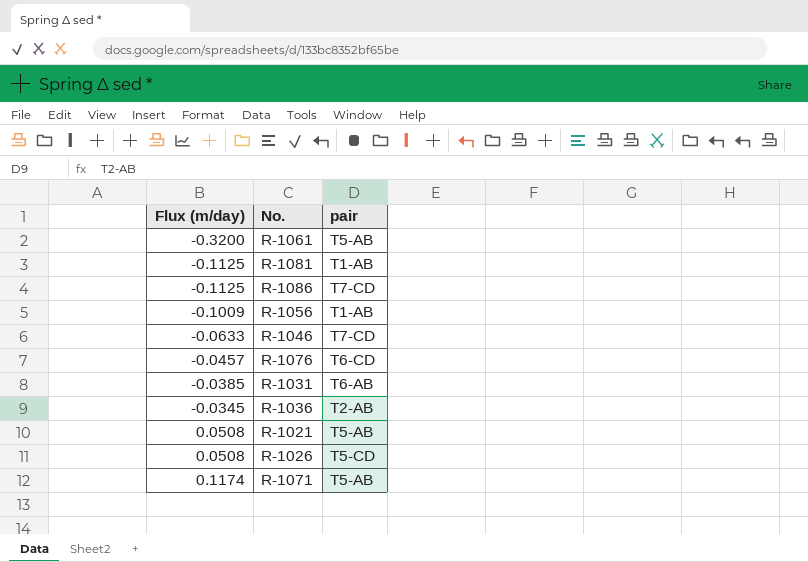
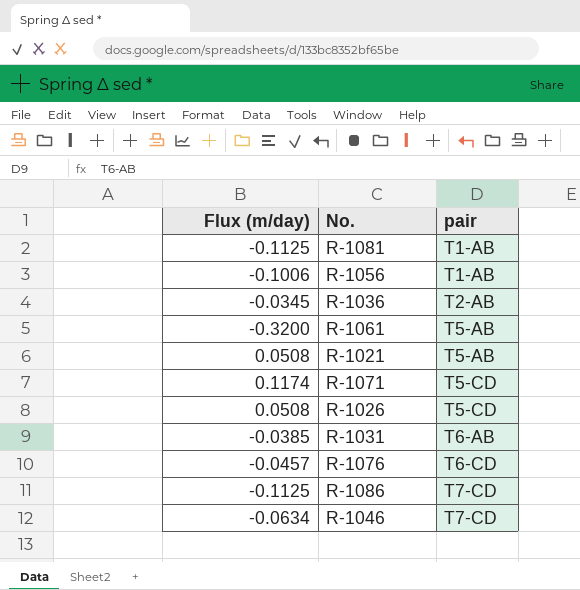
row order: Flux (m/day) ascending -> pair ascending
R-1056 | Flux (m/day): -0.1009 -> -0.1006
R-1071 | pair: T5-AB -> T5-CD
R-1046 | Flux (m/day): -0.0633 -> -0.0634

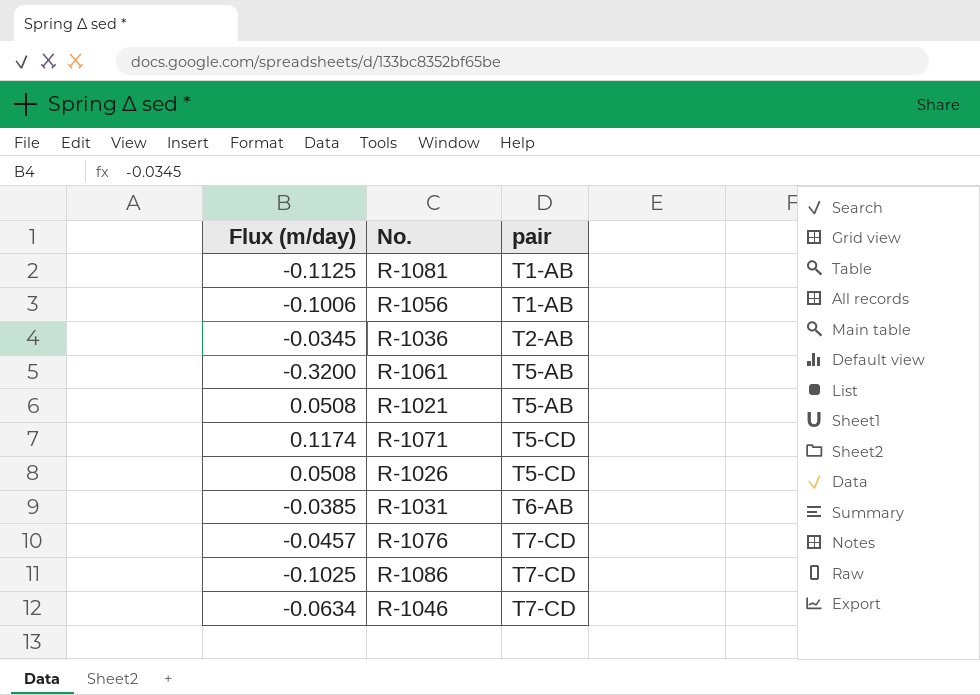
R-1076 | pair: T6-CD -> T7-CD
R-1086 | Flux (m/day): -0.1125 -> -0.1025

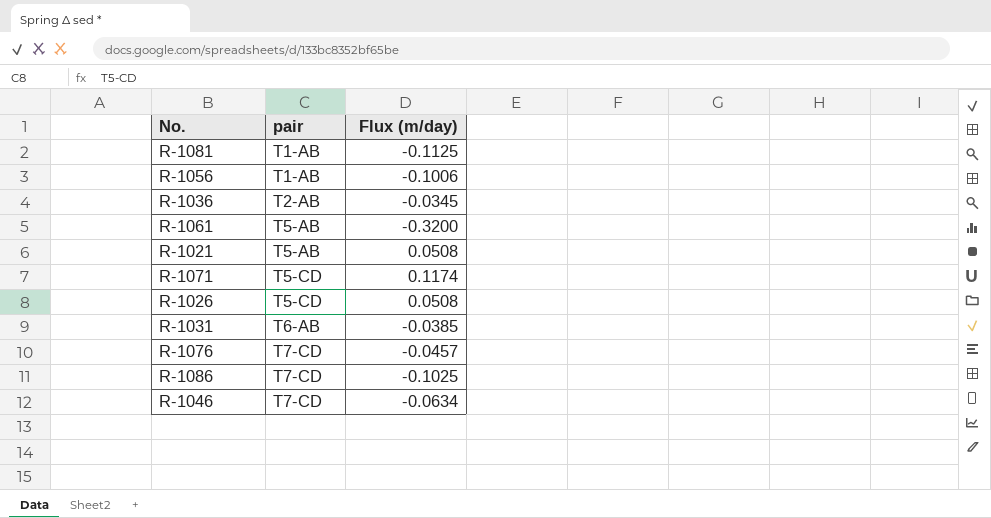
column Flux (m/day) | position: 1 -> 3

